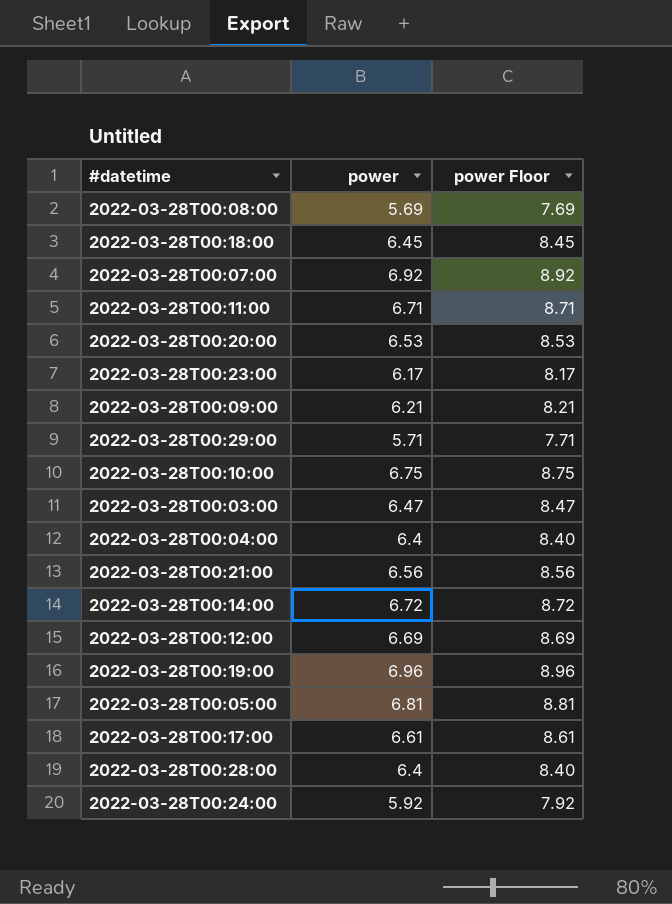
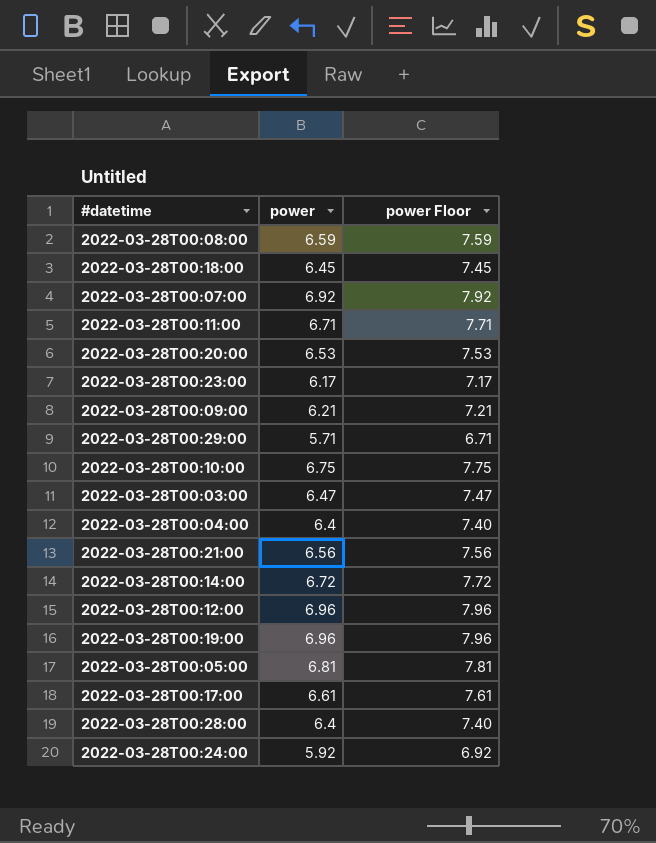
column power Floor | formula: [power] + 2 -> [power] + 1
2022-03-28T00:08:00 | power: 5.69 -> 6.59
2022-03-28T00:12:00 | power: 6.69 -> 6.96

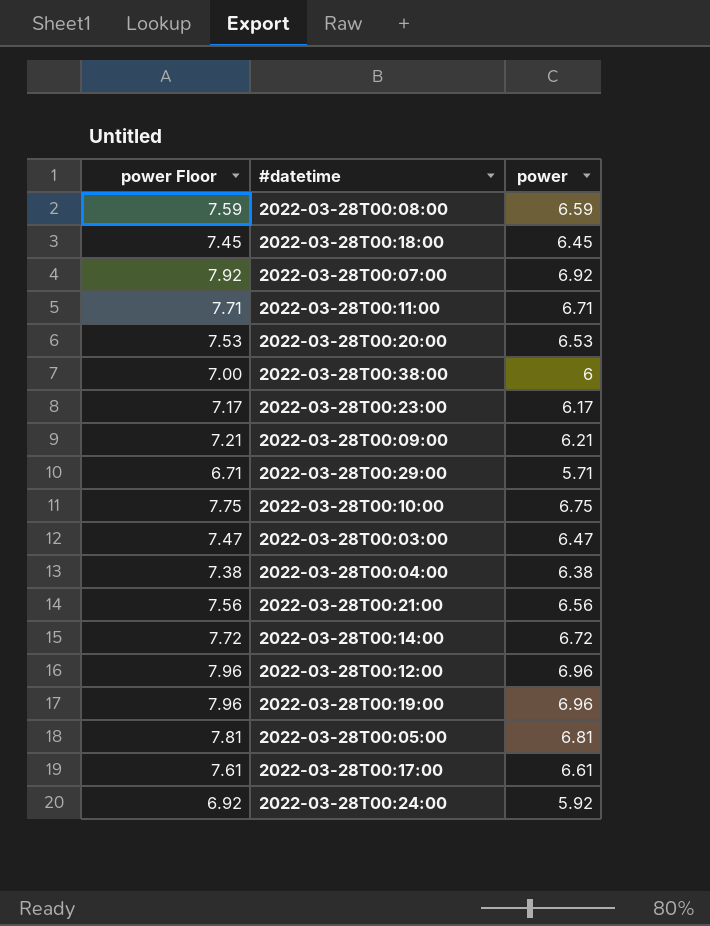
column power Floor | position: 3 -> 1
row 2022-03-28T00:28:00: 6.4 | 7.40 -> none
row 2022-03-28T00:38:00: none -> 7.00 | 6
2022-03-28T00:04:00 | power Floor: 7.40 -> 7.38
2022-03-28T00:04:00 | power: 6.4 -> 6.38

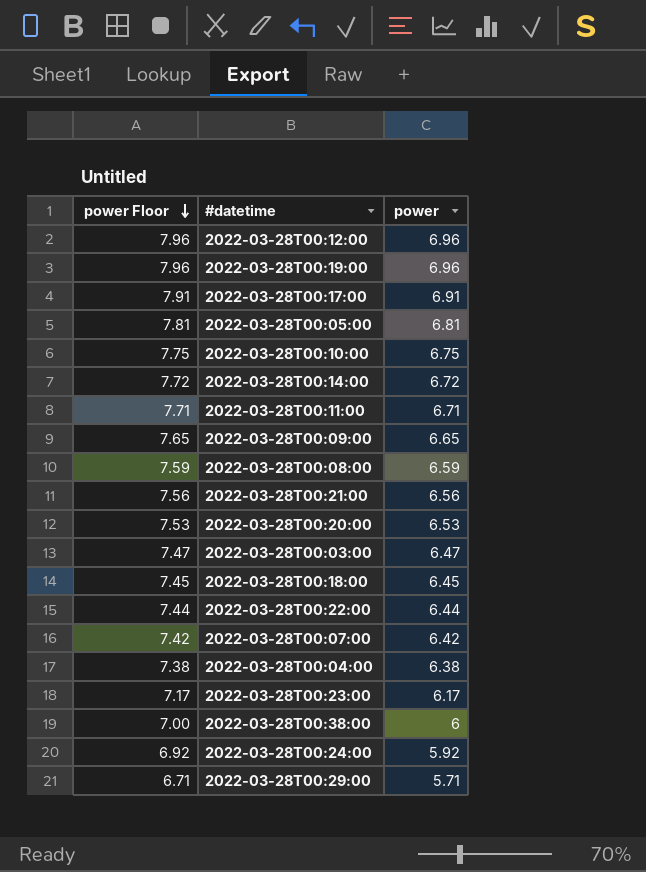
row order: none -> power Floor descending
2022-03-28T00:17:00 | power Floor: 7.61 -> 7.91
2022-03-28T00:17:00 | power: 6.61 -> 6.91
2022-03-28T00:09:00 | power Floor: 7.21 -> 7.65
2022-03-28T00:09:00 | power: 6.21 -> 6.65
row 2022-03-28T00:22:00: none -> 7.44 | 6.44
2022-03-28T00:07:00 | power Floor: 7.92 -> 7.42
2022-03-28T00:07:00 | power: 6.92 -> 6.42

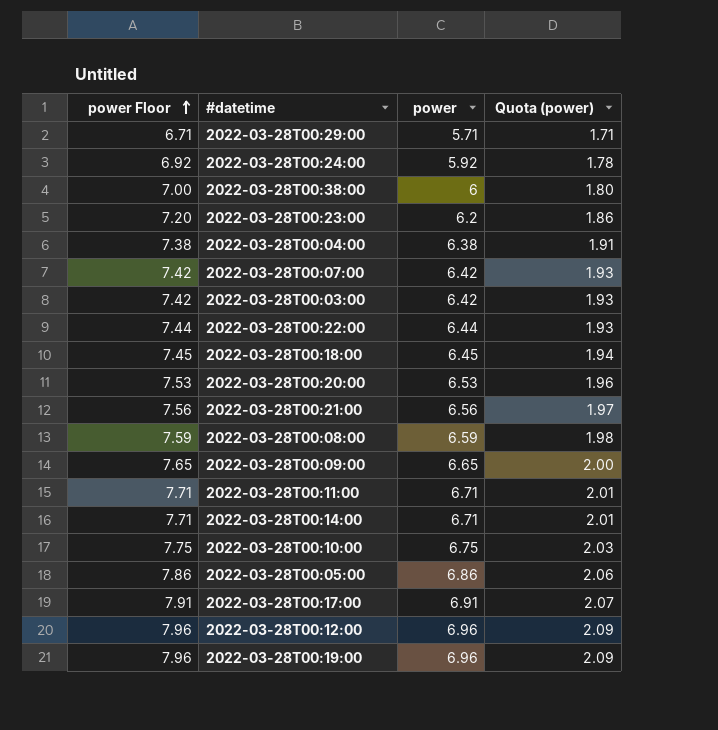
row order: power Floor descending -> power Floor ascending
column Quota (power) | formula: none -> [power] * 0.3
2022-03-28T00:23:00 | power Floor: 7.17 -> 7.20
2022-03-28T00:23:00 | power: 6.17 -> 6.2
2022-03-28T00:03:00 | power Floor: 7.47 -> 7.42
2022-03-28T00:03:00 | power: 6.47 -> 6.42
2022-03-28T00:14:00 | power Floor: 7.72 -> 7.71
2022-03-28T00:14:00 | power: 6.72 -> 6.71
2022-03-28T00:05:00 | power Floor: 7.81 -> 7.86
2022-03-28T00:05:00 | power: 6.81 -> 6.86

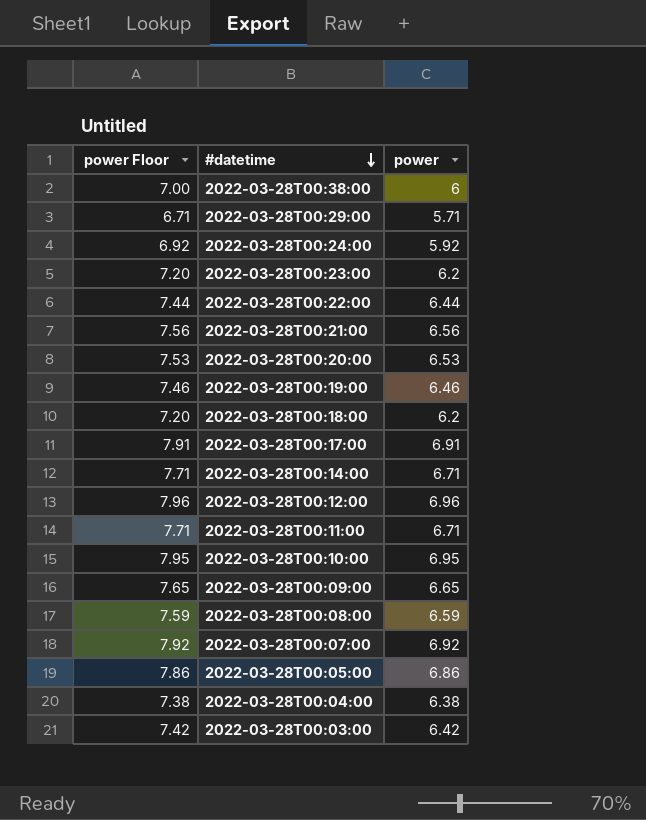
row order: power Floor ascending -> #datetime descending
column Quota (power) | formula: [power] * 0.3 -> none
2022-03-28T00:19:00 | power Floor: 7.96 -> 7.46
2022-03-28T00:19:00 | power: 6.96 -> 6.46
2022-03-28T00:18:00 | power Floor: 7.45 -> 7.20
2022-03-28T00:18:00 | power: 6.45 -> 6.2
2022-03-28T00:10:00 | power Floor: 7.75 -> 7.95
2022-03-28T00:10:00 | power: 6.75 -> 6.95
2022-03-28T00:07:00 | power Floor: 7.42 -> 7.92
2022-03-28T00:07:00 | power: 6.42 -> 6.92

